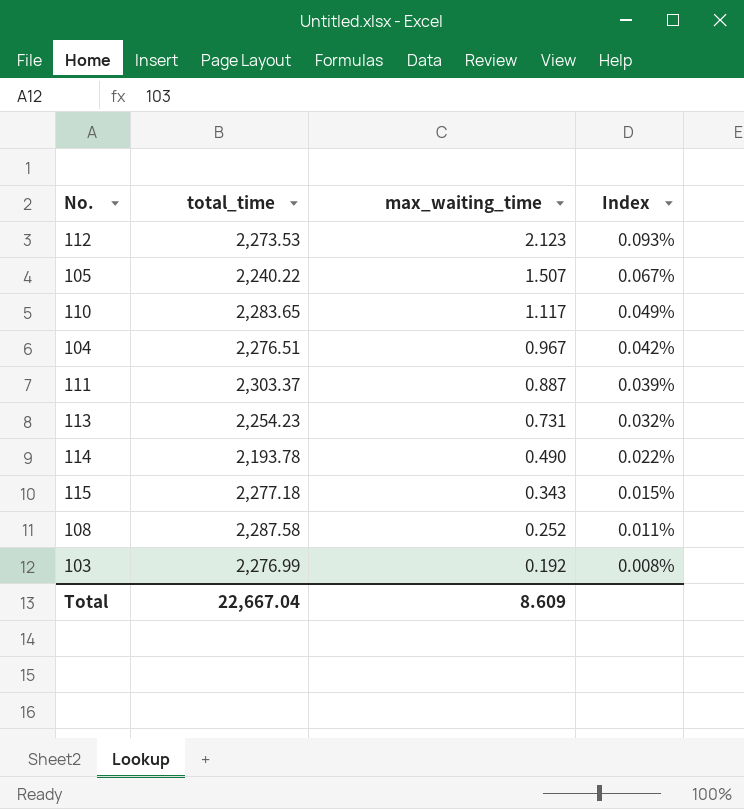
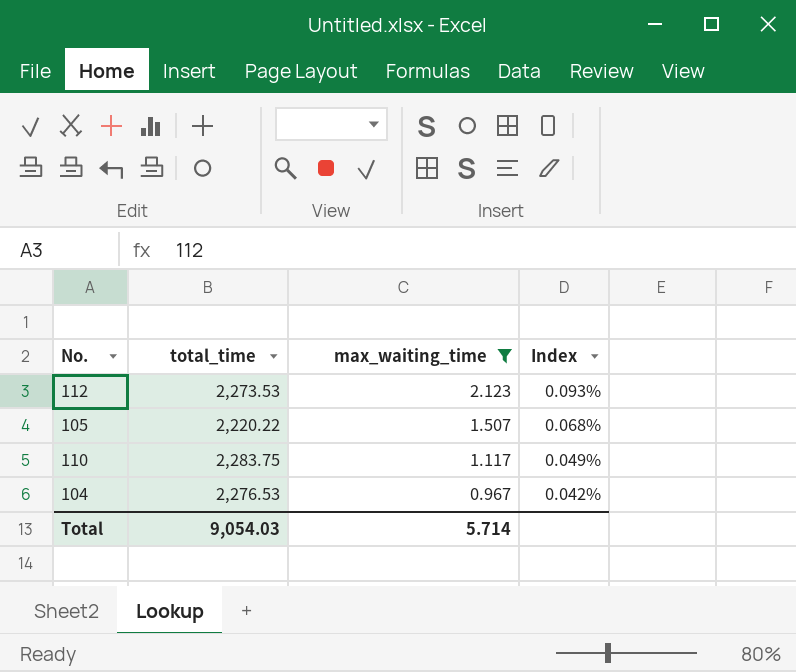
filter: none -> max_waiting_time >= 0.967
105 | total_time: 2,240.22 -> 2,220.22
105 | Index: 0.067% -> 0.068%
110 | total_time: 2,283.65 -> 2,283.75
104 | total_time: 2,276.51 -> 2,276.53
Total | total_time: 22,667.04 -> 9,054.03
Total | max_waiting_time: 8.609 -> 5.714

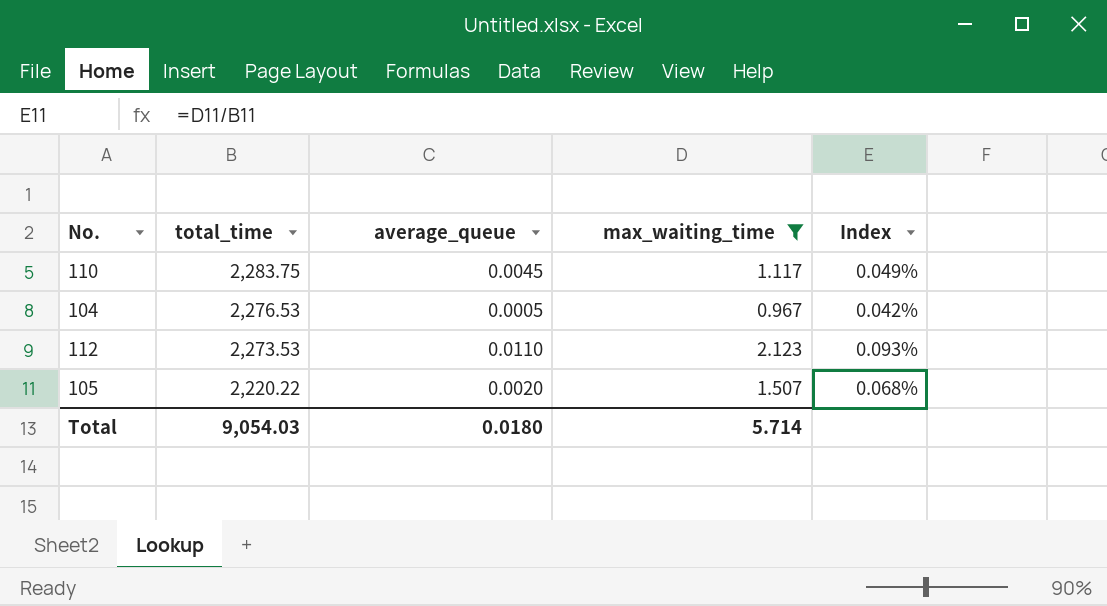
row order: max_waiting_time descending -> total_time descending
column average_queue | position: none -> 3

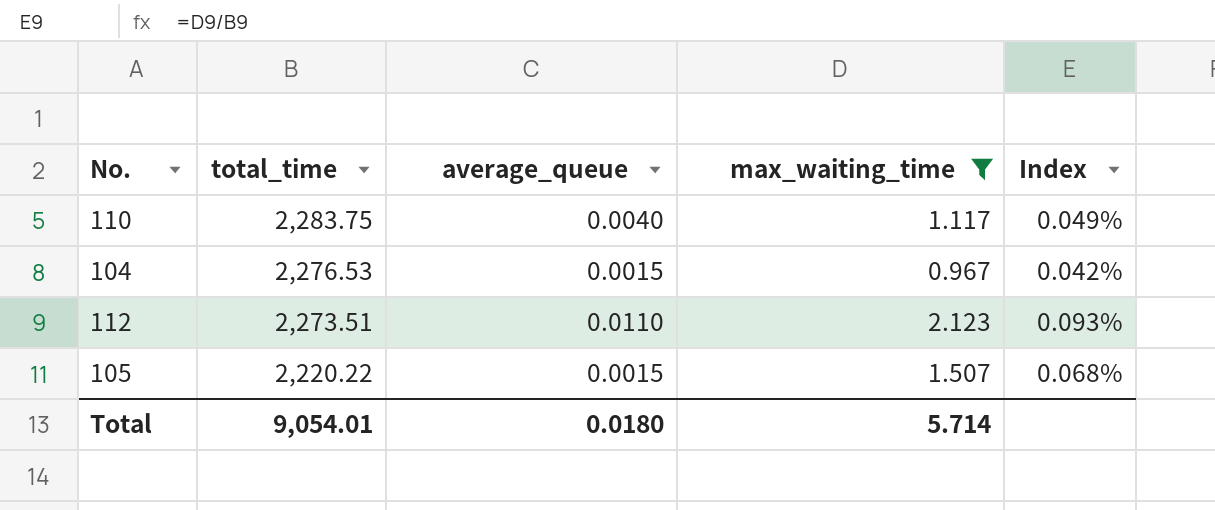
110 | average_queue: 0.0045 -> 0.0040
104 | average_queue: 0.0005 -> 0.0015
112 | total_time: 2,273.53 -> 2,273.51
105 | average_queue: 0.0020 -> 0.0015
Total | total_time: 9,054.03 -> 9,054.01

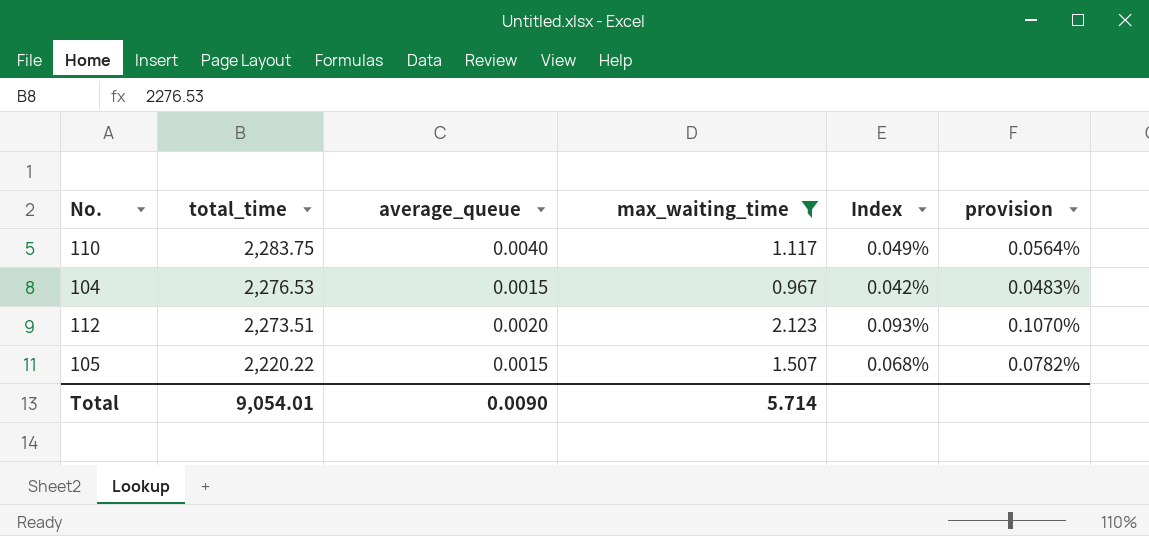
column provision | formula: none -> [Index] * 1.15
112 | average_queue: 0.0110 -> 0.0020
Total | average_queue: 0.0180 -> 0.0090

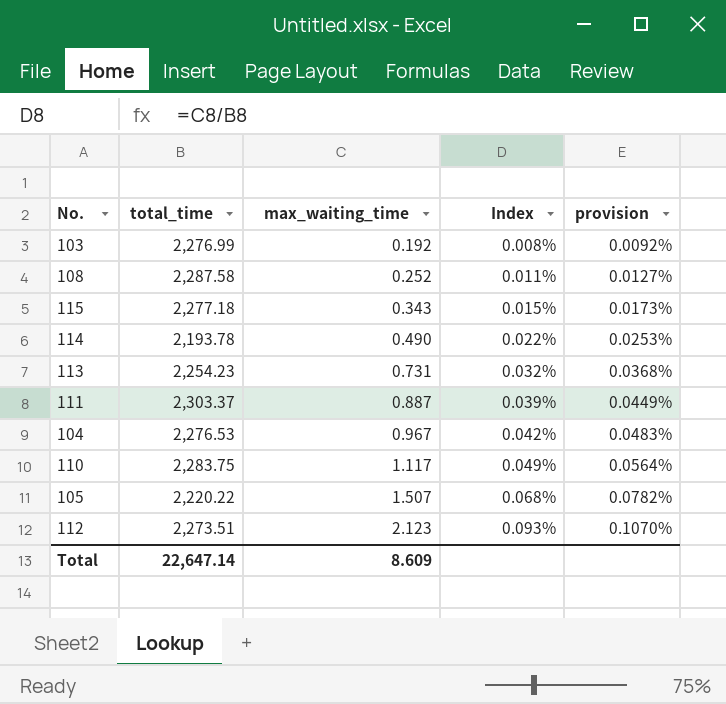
filter: max_waiting_time >= 0.967 -> none
row order: total_time descending -> max_waiting_time ascending
column average_queue | position: 3 -> none
Total | total_time: 9,054.01 -> 22,647.14
Total | max_waiting_time: 5.714 -> 8.609

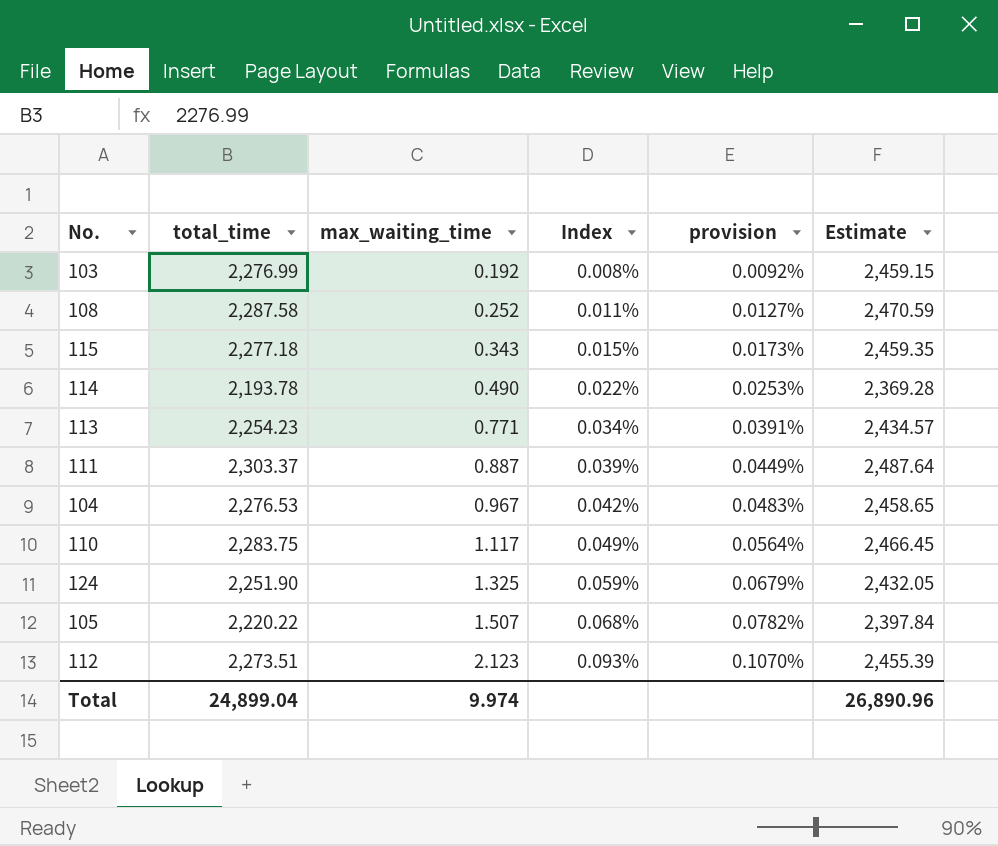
column Estimate | formula: none -> [total_time] * 1.08
113 | max_waiting_time: 0.731 -> 0.771
113 | Index: 0.032% -> 0.034%
113 | provision: 0.0368% -> 0.0391%
row 124: none -> 2,251.90 | 1.325 | 0.059% | 0.0679% | 2,432.05
Total | total_time: 22,647.14 -> 24,899.04
Total | max_waiting_time: 8.609 -> 9.974

